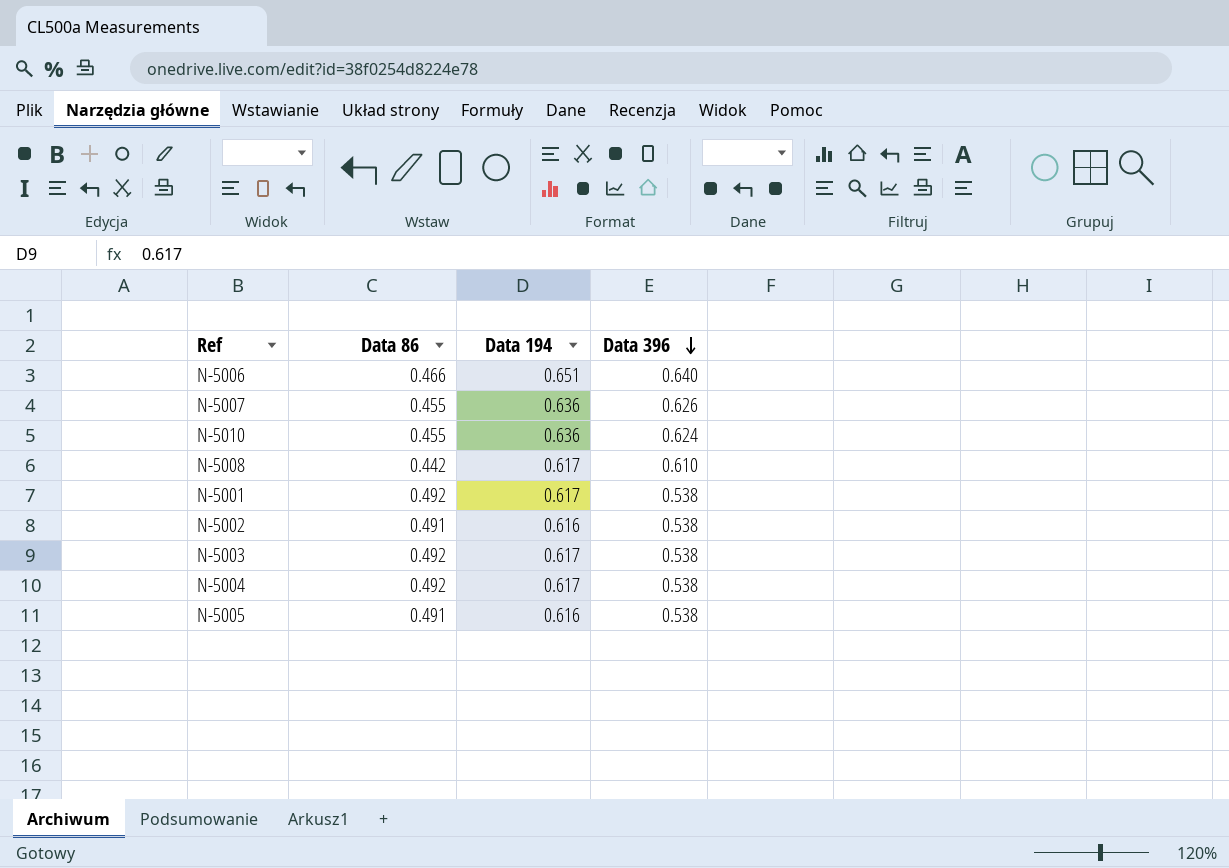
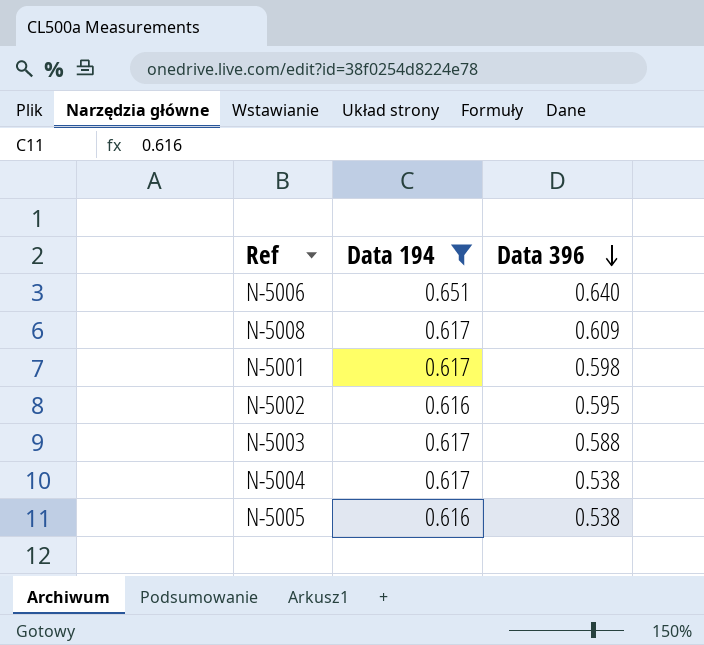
filter: none -> Data 194 != 0.636
column Data 86 | position: 2 -> none
N-5008 | Data 396: 0.610 -> 0.609
N-5001 | Data 396: 0.538 -> 0.598
N-5002 | Data 396: 0.538 -> 0.595
N-5003 | Data 396: 0.538 -> 0.588

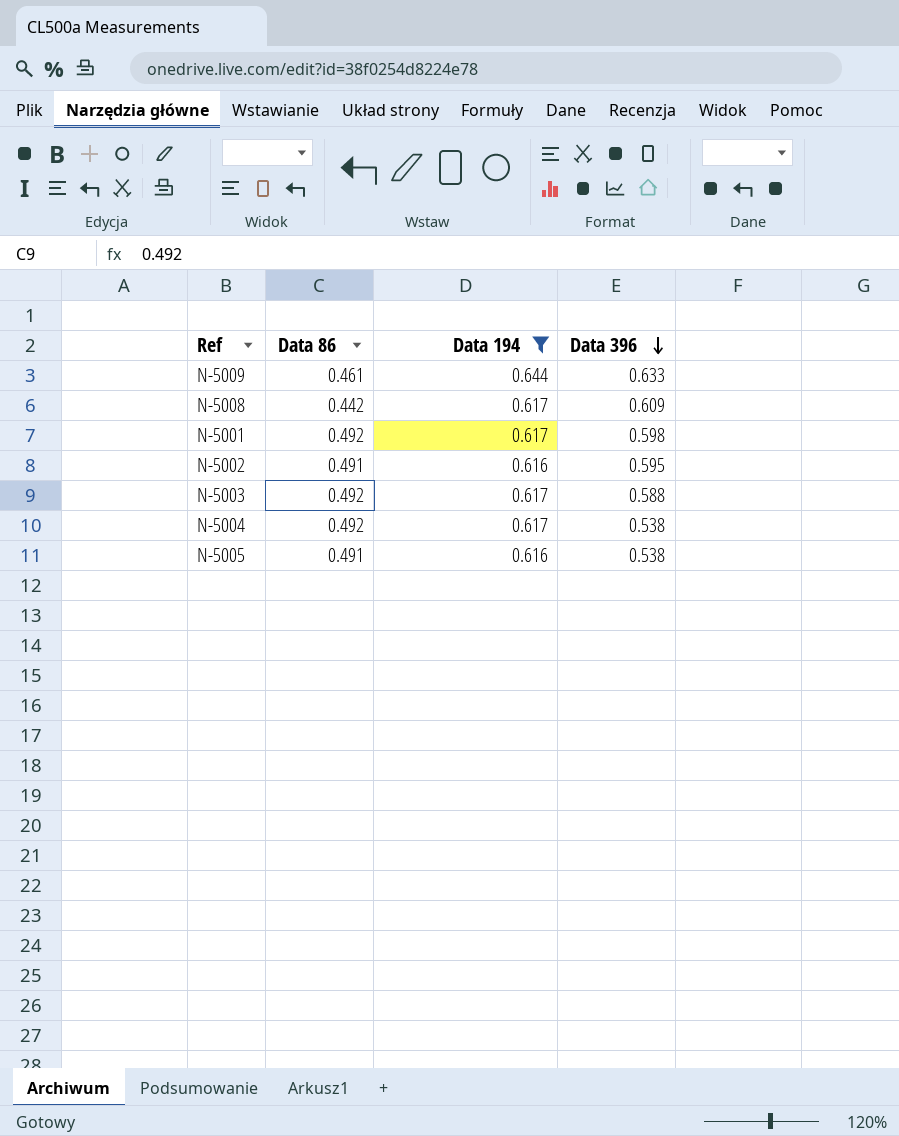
column Data 86 | position: none -> 2
row N-5006: 0.651 | 0.640 -> none
row N-5009: none -> 0.461 | 0.644 | 0.633

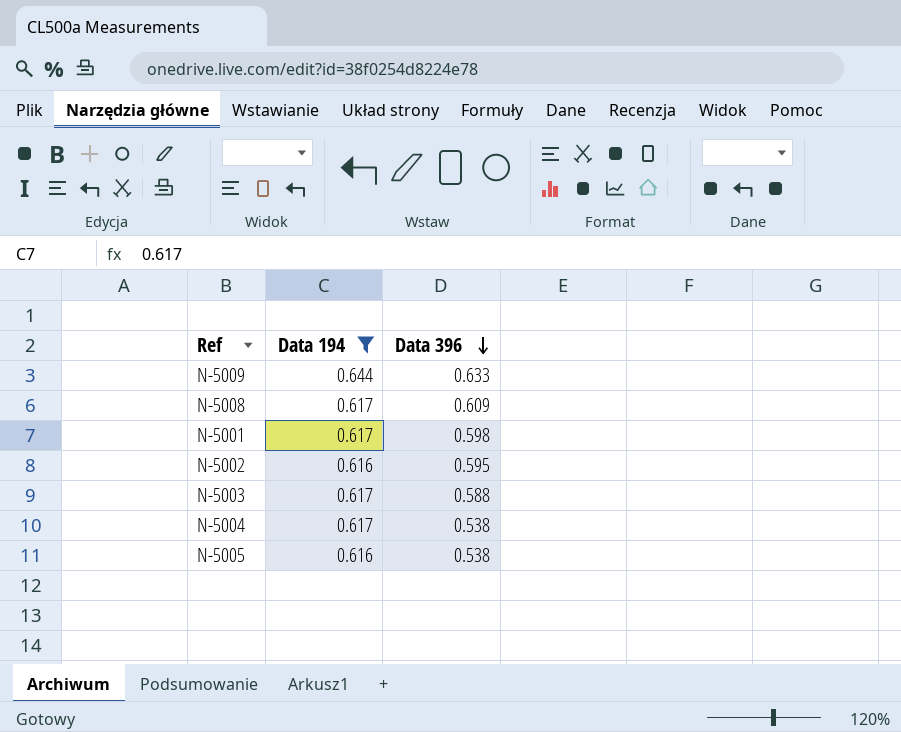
column Data 86 | position: 2 -> none

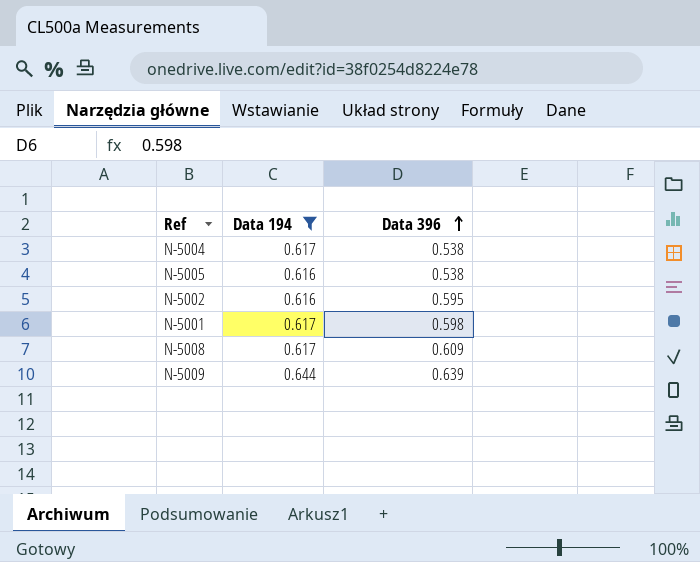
row order: Data 396 descending -> Data 396 ascending
row N-5003: 0.617 | 0.588 -> none
N-5009 | Data 396: 0.633 -> 0.639

